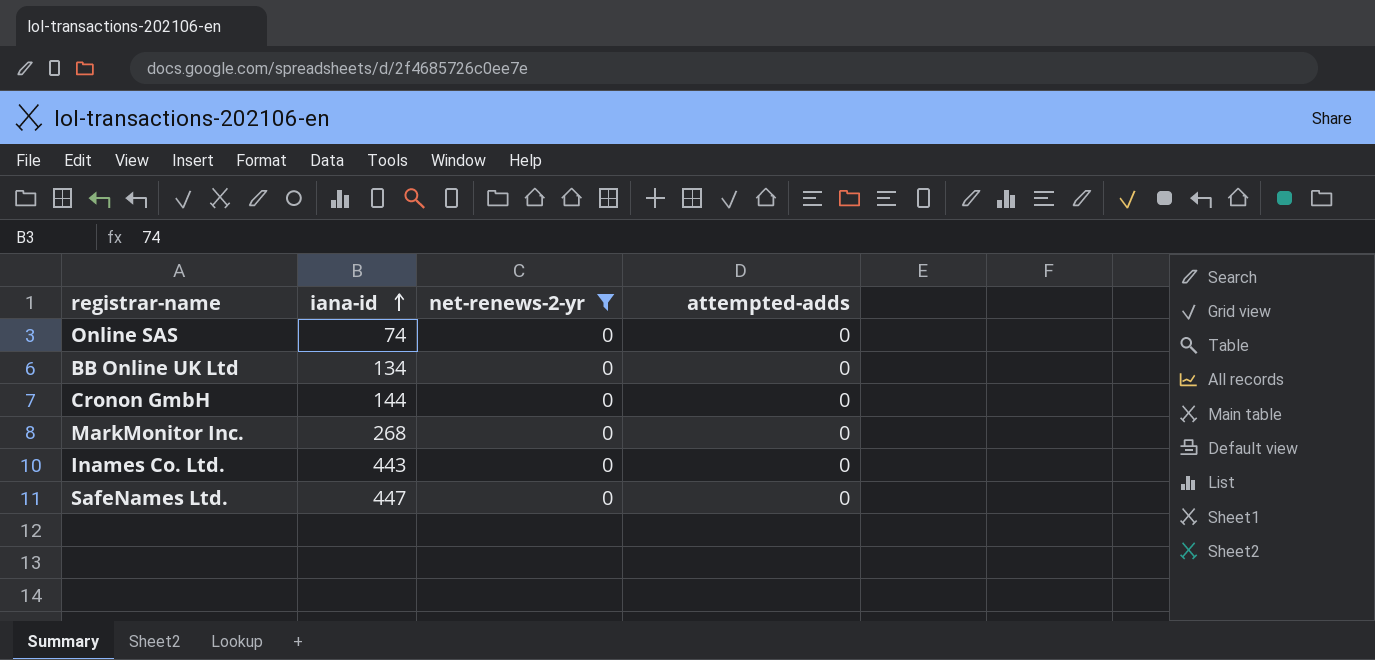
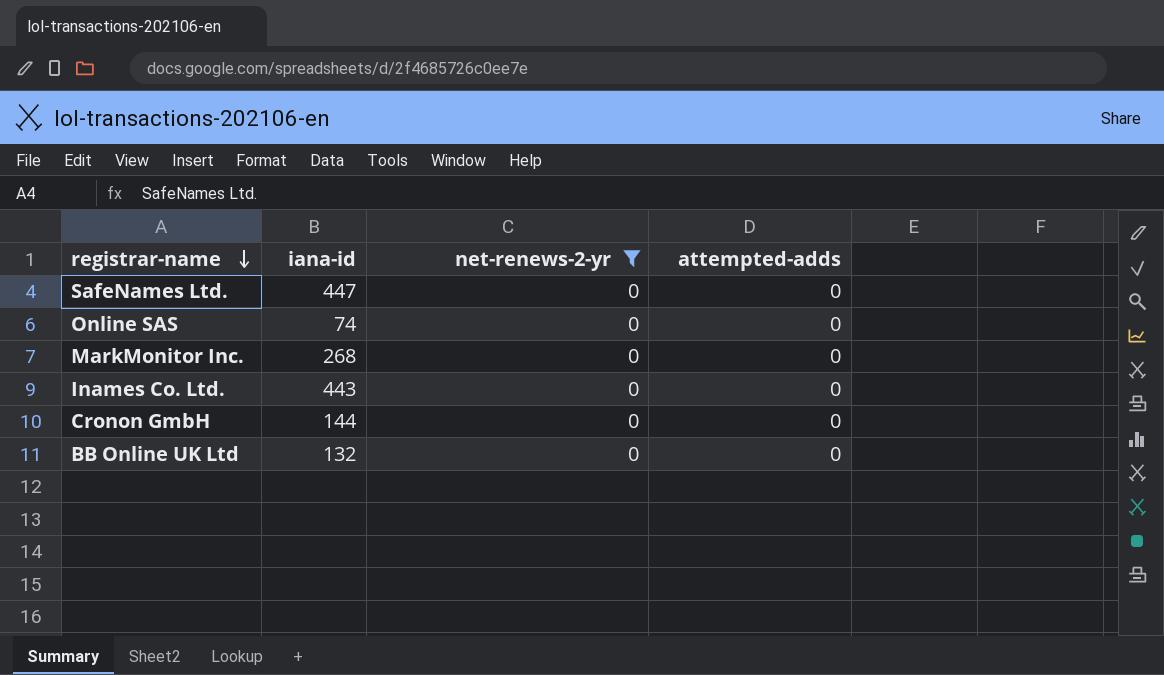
row order: iana-id ascending -> registrar-name descending
BB Online UK Ltd | iana-id: 134 -> 132

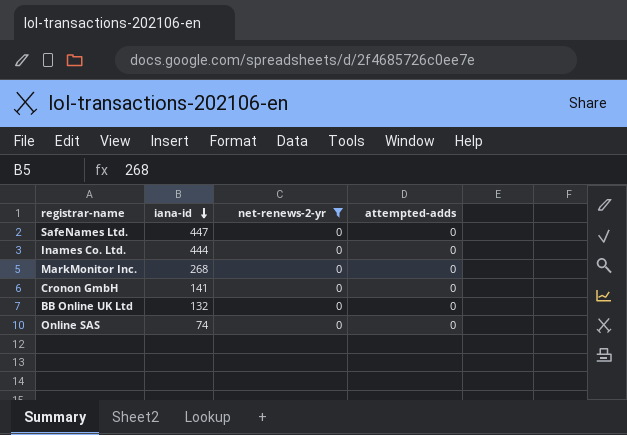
row order: registrar-name descending -> iana-id descending
Inames Co. Ltd. | iana-id: 443 -> 444
Cronon GmbH | iana-id: 144 -> 141

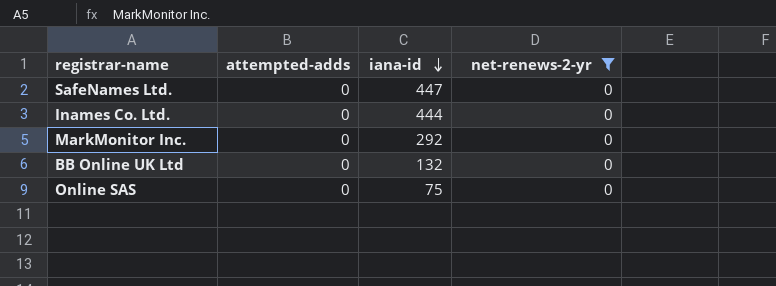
column attempted-adds | position: 4 -> 2
row Cronon GmbH: 141 | 0 | 0 -> none
MarkMonitor Inc. | iana-id: 268 -> 292
Online SAS | iana-id: 74 -> 75

